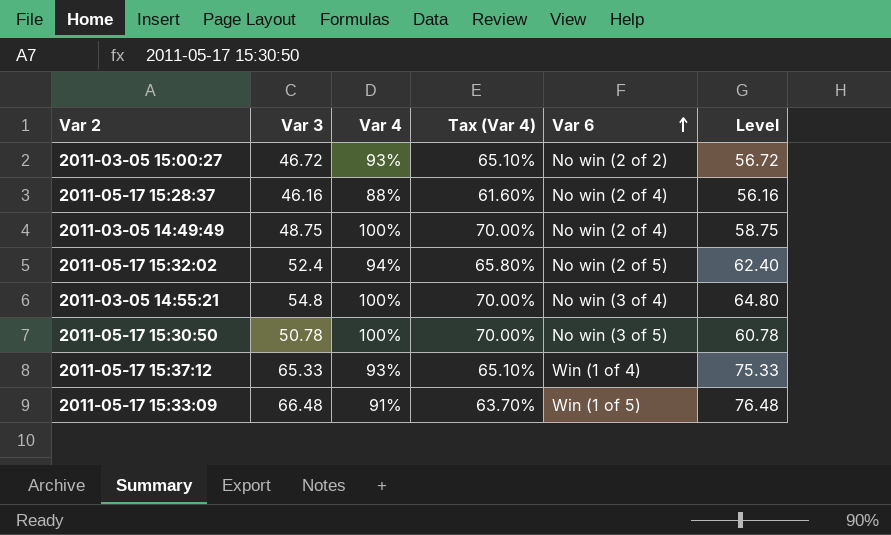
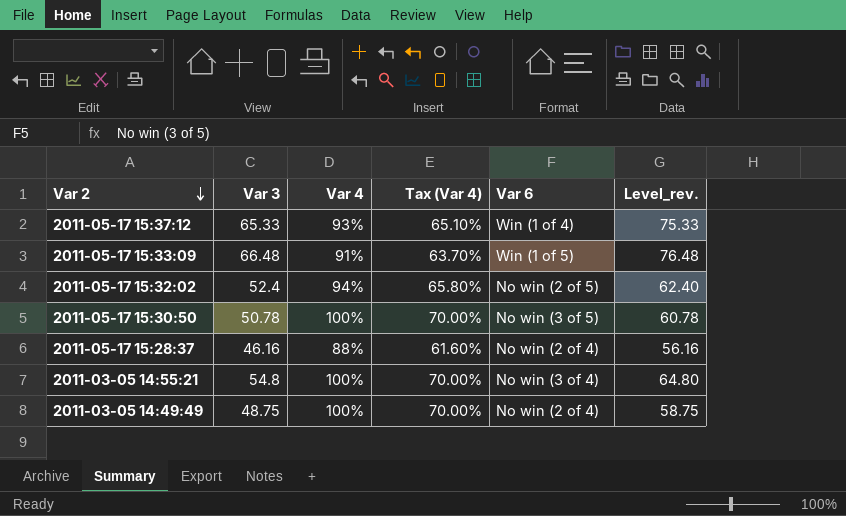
row order: Var 6 ascending -> Var 2 descending
column name: Level -> Level_rev.
row 2011-03-05 15:00:27: 46.72 | 93% | 65.10% | No win (2 of 2) | 56.72 -> none

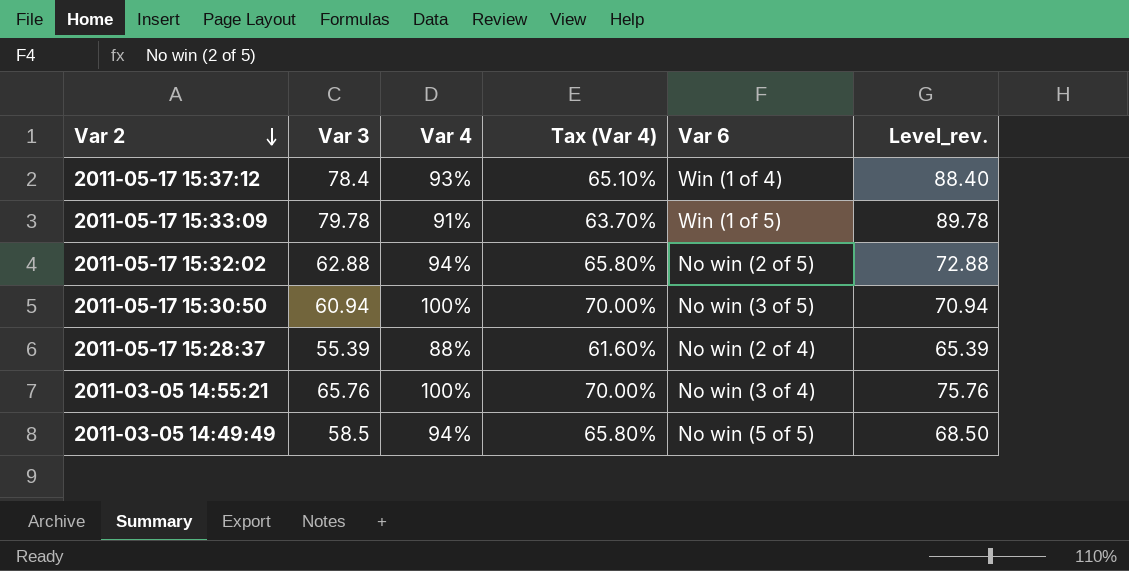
2011-05-17 15:37:12 | Var 3: 65.33 -> 78.4
2011-05-17 15:37:12 | Level_rev.: 75.33 -> 88.40
2011-05-17 15:33:09 | Var 3: 66.48 -> 79.78
2011-05-17 15:33:09 | Level_rev.: 76.48 -> 89.78
2011-05-17 15:32:02 | Var 3: 52.4 -> 62.88
2011-05-17 15:32:02 | Level_rev.: 62.40 -> 72.88
2011-05-17 15:30:50 | Var 3: 50.78 -> 60.94
2011-05-17 15:30:50 | Level_rev.: 60.78 -> 70.94
2011-05-17 15:28:37 | Var 3: 46.16 -> 55.39
2011-05-17 15:28:37 | Level_rev.: 56.16 -> 65.39
2011-03-05 14:55:21 | Var 3: 54.8 -> 65.76
2011-03-05 14:55:21 | Level_rev.: 64.80 -> 75.76
2011-03-05 14:49:49 | Var 3: 48.75 -> 58.5
2011-03-05 14:49:49 | Var 4: 100% -> 94%
2011-03-05 14:49:49 | Tax (Var 4): 70.00% -> 65.80%
2011-03-05 14:49:49 | Var 6: No win (2 of 4) -> No win (5 of 5)
2011-03-05 14:49:49 | Level_rev.: 58.75 -> 68.50

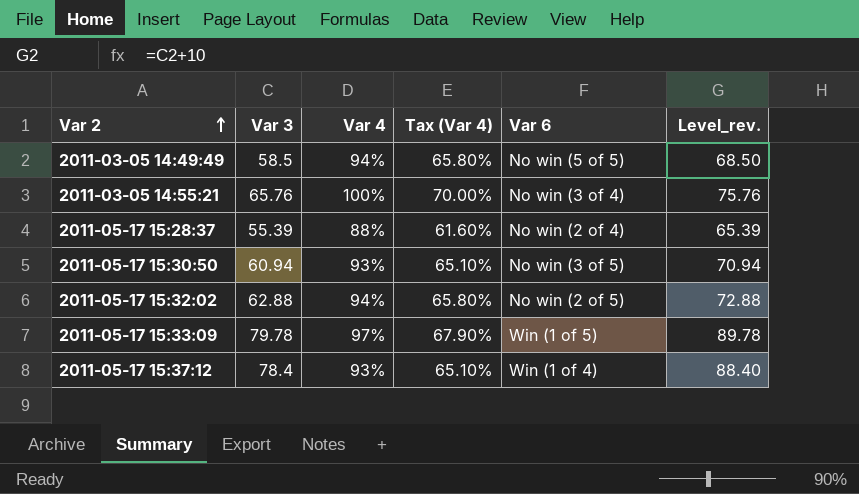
row order: Var 2 descending -> Var 2 ascending
2011-05-17 15:30:50 | Var 4: 100% -> 93%
2011-05-17 15:30:50 | Tax (Var 4): 70.00% -> 65.10%
2011-05-17 15:33:09 | Var 4: 91% -> 97%
2011-05-17 15:33:09 | Tax (Var 4): 63.70% -> 67.90%

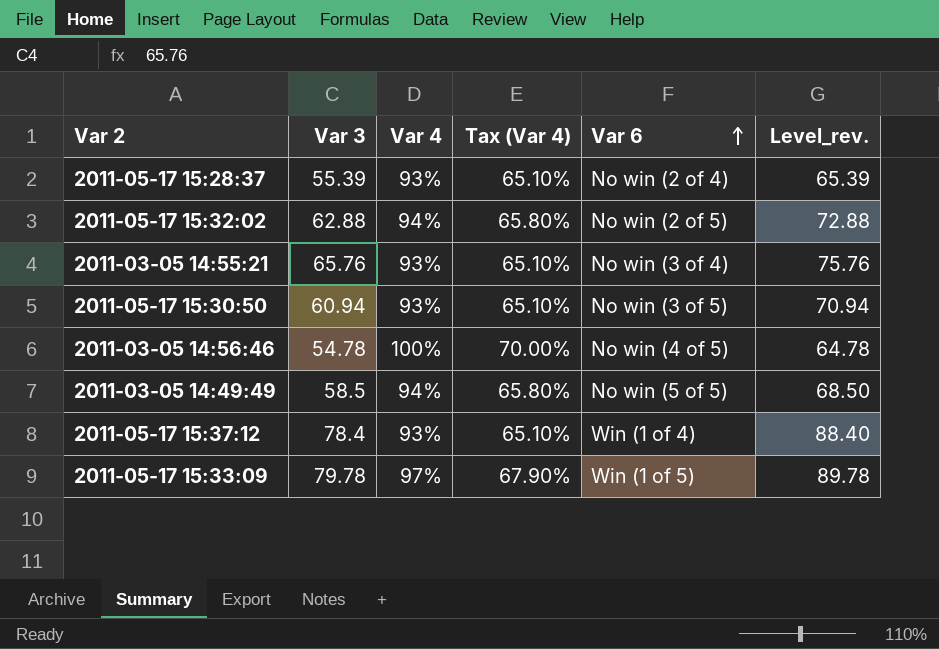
row order: Var 2 ascending -> Var 6 ascending
2011-05-17 15:28:37 | Var 4: 88% -> 93%
2011-05-17 15:28:37 | Tax (Var 4): 61.60% -> 65.10%
2011-03-05 14:55:21 | Var 4: 100% -> 93%
2011-03-05 14:55:21 | Tax (Var 4): 70.00% -> 65.10%
row 2011-03-05 14:56:46: none -> 54.78 | 100% | 70.00% | No win (4 of 5) | 64.78

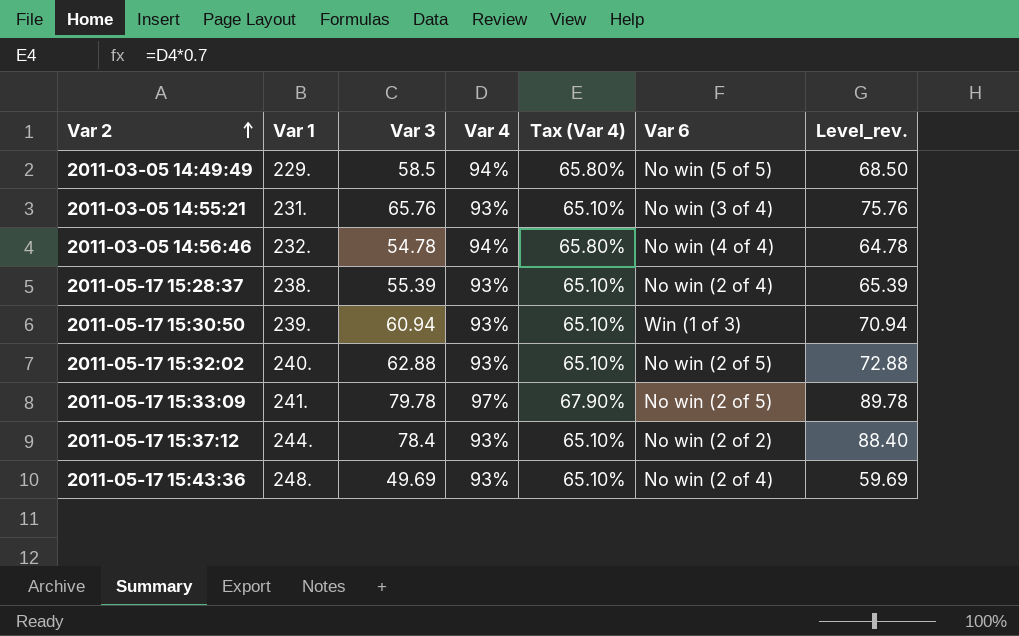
row order: Var 6 ascending -> Var 2 ascending
column Var 1 | position: none -> 2
2011-03-05 14:56:46 | Var 4: 100% -> 94%
2011-03-05 14:56:46 | Tax (Var 4): 70.00% -> 65.80%
2011-03-05 14:56:46 | Var 6: No win (4 of 5) -> No win (4 of 4)
2011-05-17 15:30:50 | Var 6: No win (3 of 5) -> Win (1 of 3)
2011-05-17 15:32:02 | Var 4: 94% -> 93%
2011-05-17 15:32:02 | Tax (Var 4): 65.80% -> 65.10%
2011-05-17 15:33:09 | Var 6: Win (1 of 5) -> No win (2 of 5)
2011-05-17 15:37:12 | Var 6: Win (1 of 4) -> No win (2 of 2)
row 2011-05-17 15:43:36: none -> 248. | 49.69 | 93% | 65.10% | No win (2 of 4) | 59.69

